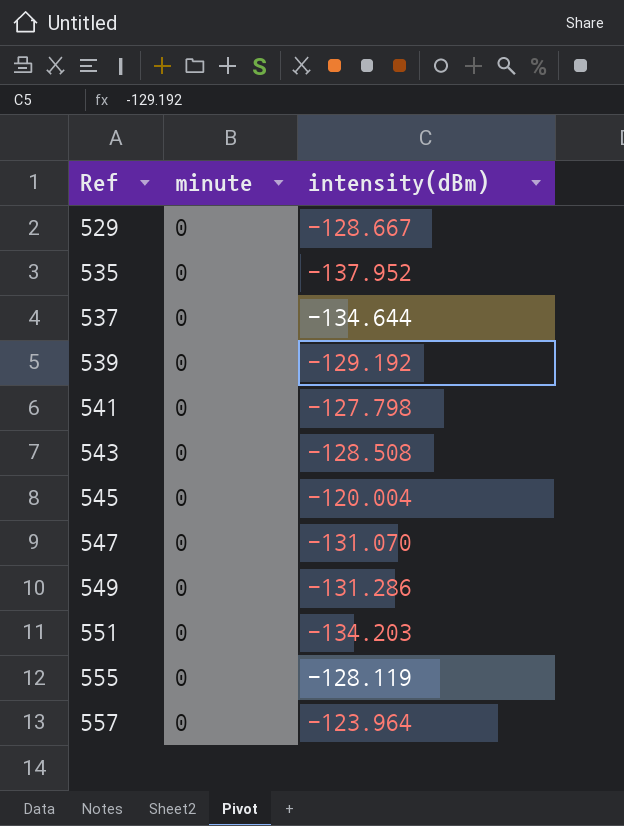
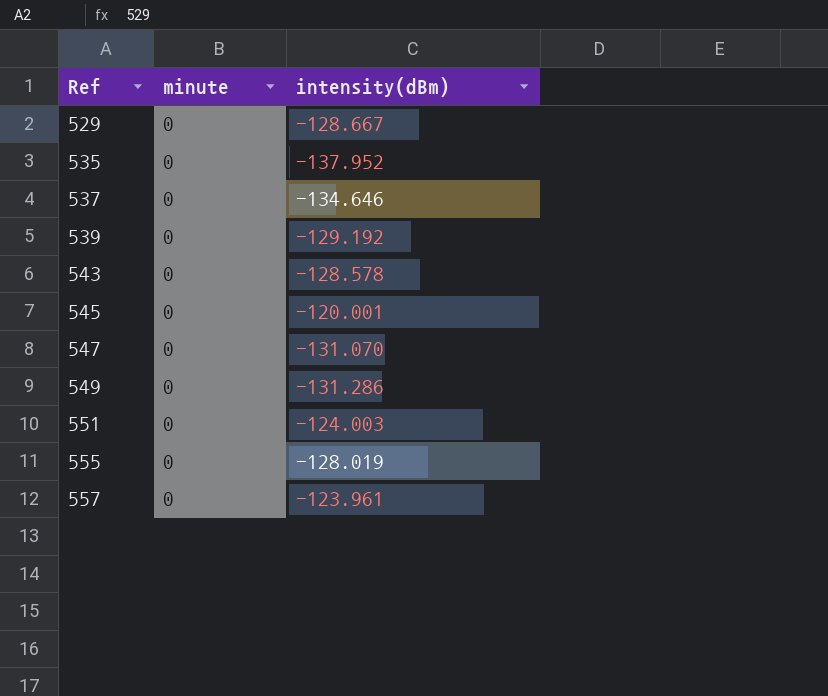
row 541: 0 | -127.798 -> none
537 | intensity(dBm): -134.644 -> -134.646
543 | intensity(dBm): -128.508 -> -128.578
545 | intensity(dBm): -120.004 -> -120.001
551 | intensity(dBm): -134.203 -> -124.003
555 | intensity(dBm): -128.119 -> -128.019
557 | intensity(dBm): -123.964 -> -123.961

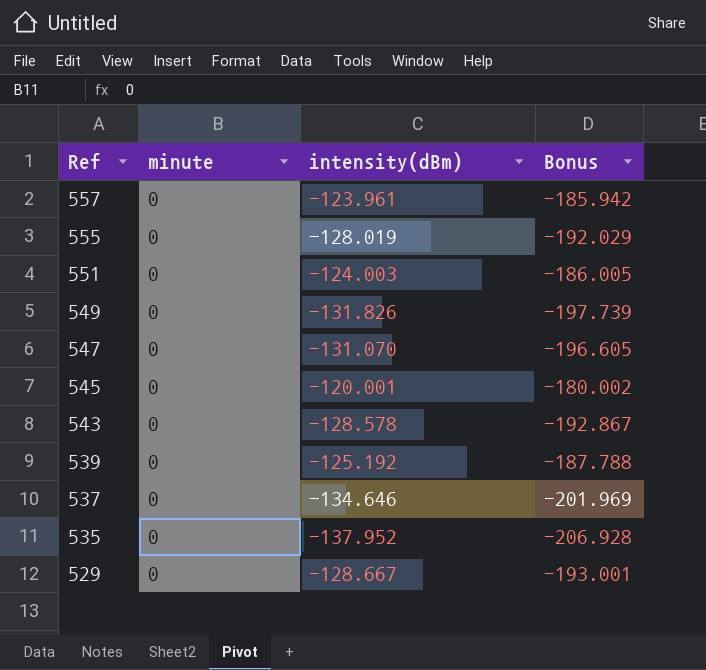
row order: Ref ascending -> Ref descending
column Bonus | formula: none -> [intensity(dBm)] * 1.5
549 | intensity(dBm): -131.286 -> -131.826
539 | intensity(dBm): -129.192 -> -125.192

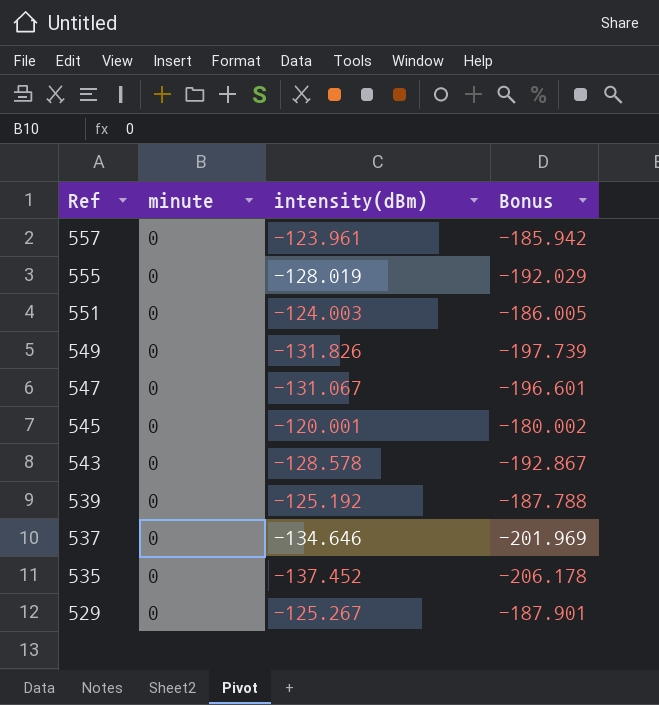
547 | intensity(dBm): -131.070 -> -131.067
547 | Bonus: -196.605 -> -196.601
535 | intensity(dBm): -137.952 -> -137.452
535 | Bonus: -206.928 -> -206.178
529 | intensity(dBm): -128.667 -> -125.267
529 | Bonus: -193.001 -> -187.901

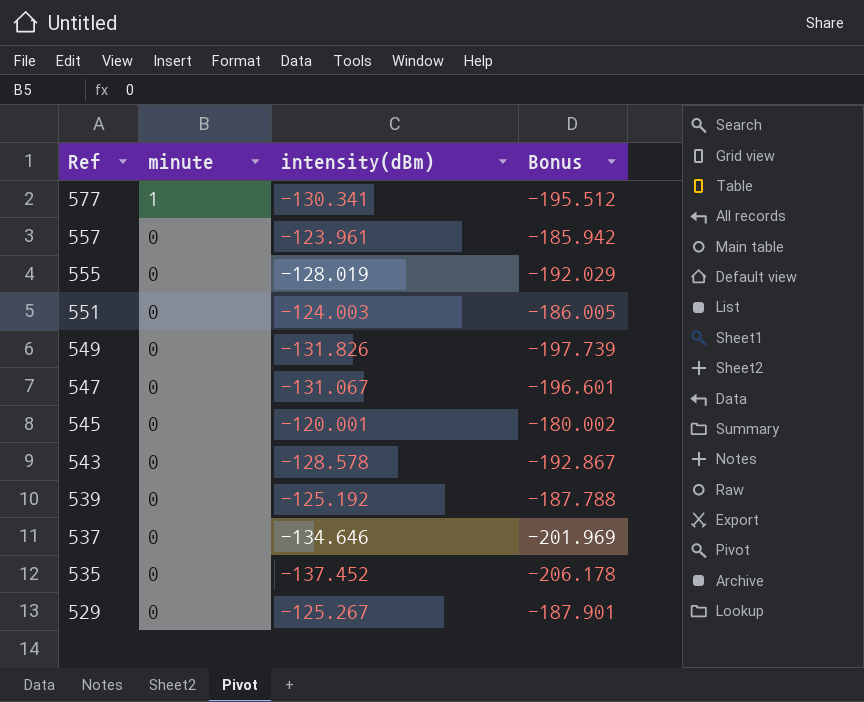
row 577: none -> 1 | -130.341 | -195.512

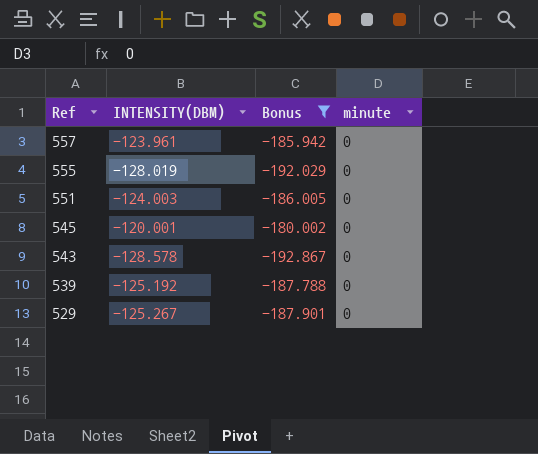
filter: none -> Bonus >= -192.867
column name: intensity(dBm) -> INTENSITY(DBM)
column minute | position: 2 -> 4

